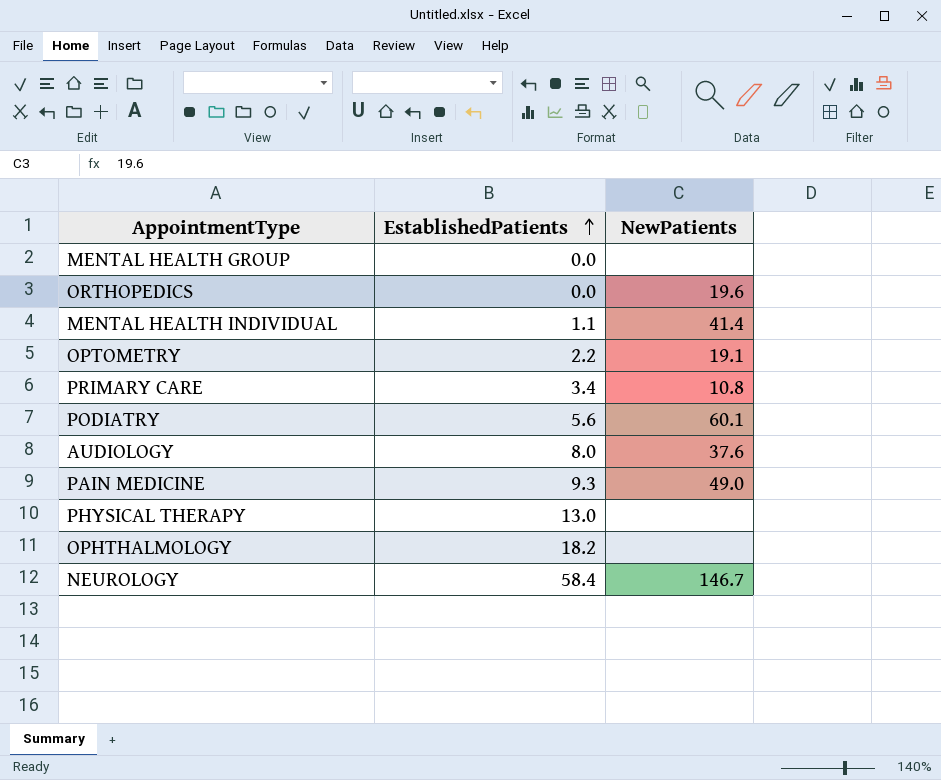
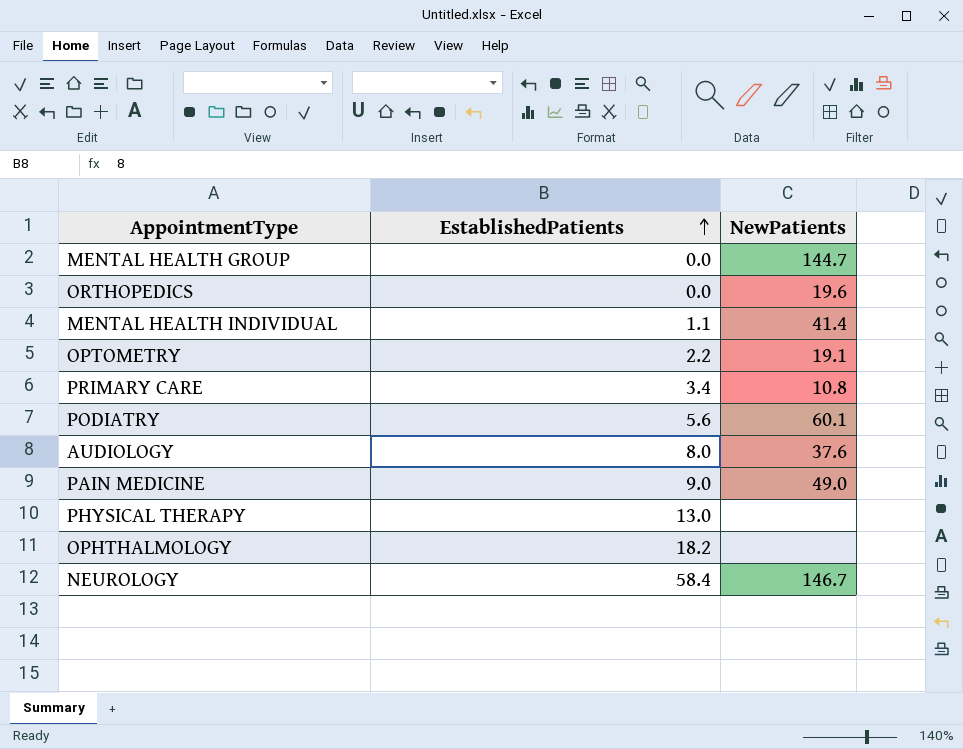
MENTAL HEALTH GROUP | NewPatients: none -> 144.7
PAIN MEDICINE | EstablishedPatients: 9.3 -> 9.0

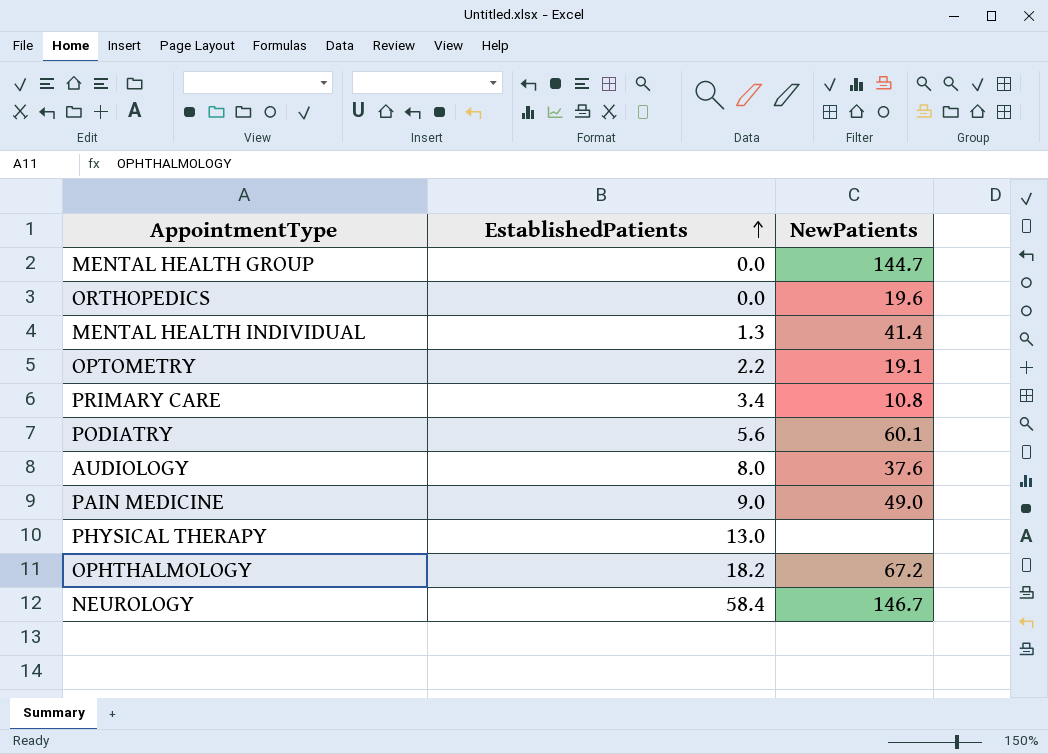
MENTAL HEALTH INDIVIDUAL | EstablishedPatients: 1.1 -> 1.3
OPHTHALMOLOGY | NewPatients: none -> 67.2

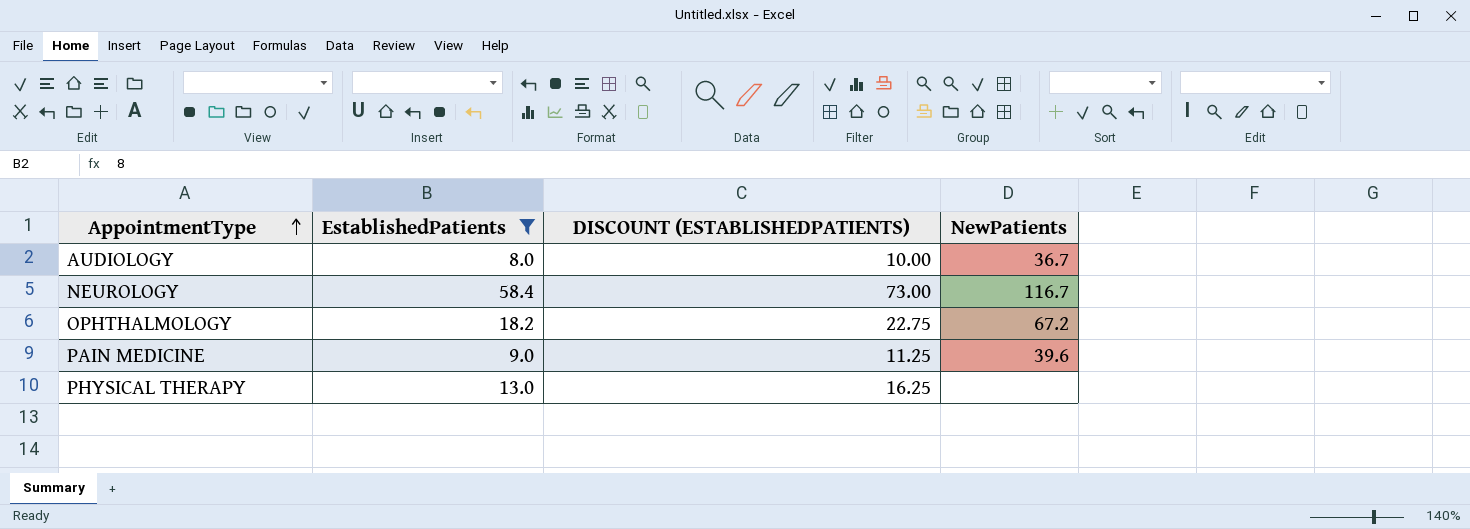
filter: none -> EstablishedPatients >= 8.0
row order: EstablishedPatients ascending -> AppointmentType ascending
column DISCOUNT (ESTABLISHEDPATIENTS) | formula: none -> [EstablishedPatients] * 1.25
AUDIOLOGY | NewPatients: 37.6 -> 36.7
NEUROLOGY | NewPatients: 146.7 -> 116.7
PAIN MEDICINE | NewPatients: 49.0 -> 39.6

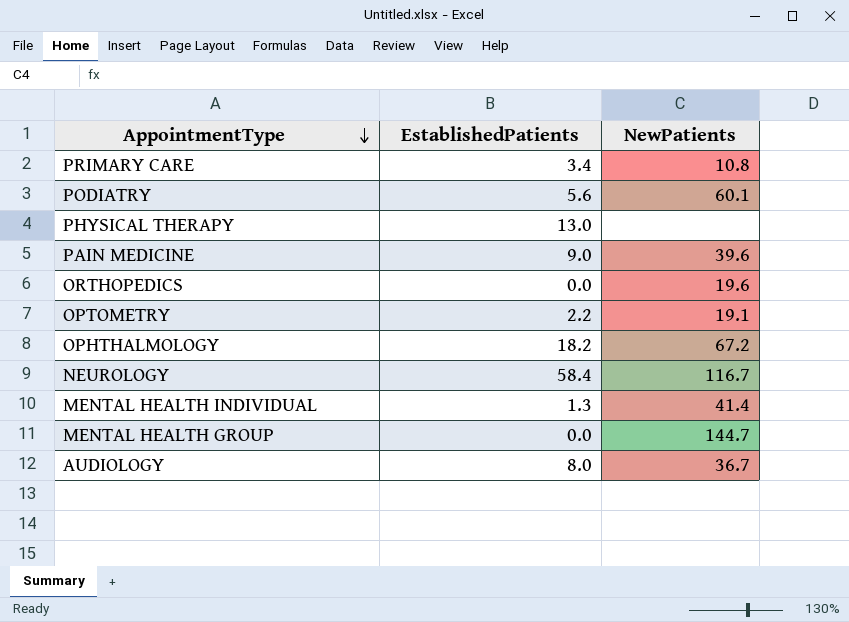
filter: EstablishedPatients >= 8.0 -> none
row order: AppointmentType ascending -> AppointmentType descending
column DISCOUNT (ESTABLISHEDPATIENTS) | formula: [EstablishedPatients] * 1.25 -> none

